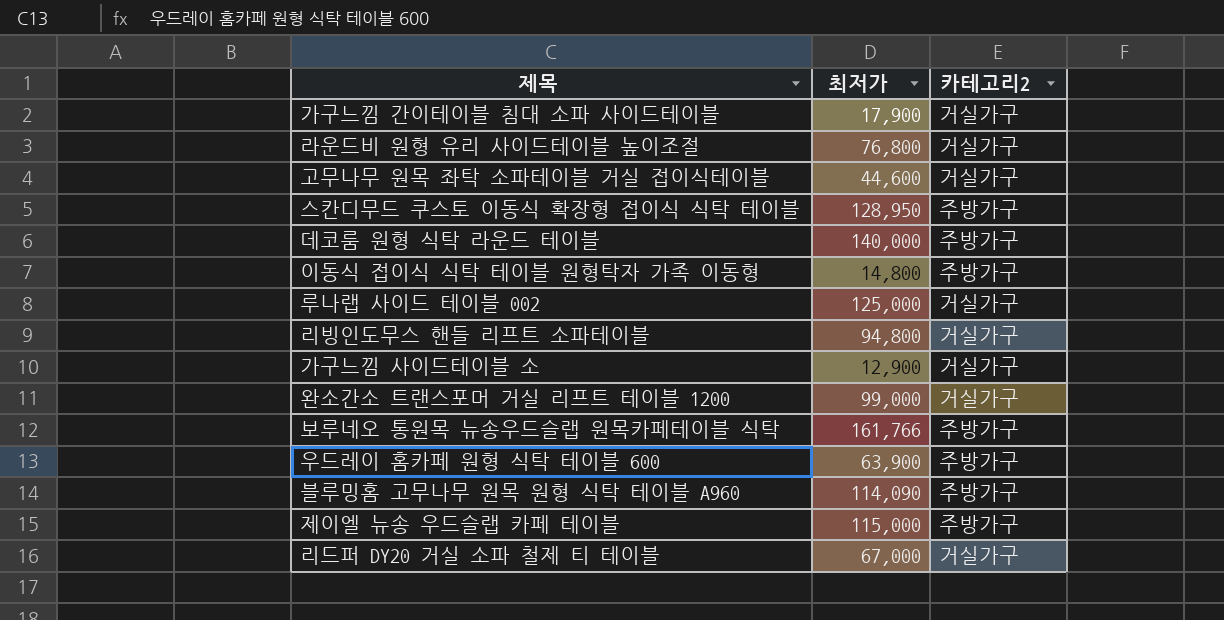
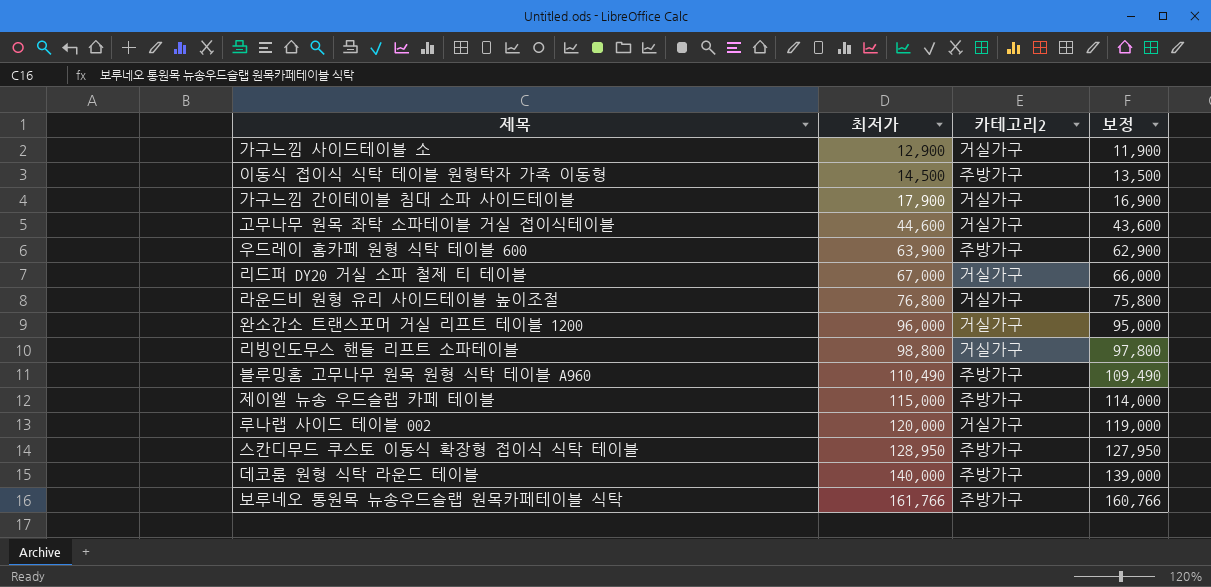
row order: none -> 최저가 ascending
column 보정 | formula: none -> [최저가] - 1000
이동식 접이식 식탁 테이블 원형탁자 가족 이동형 | 최저가: 14,800 -> 14,500
완소간소 트랜스포머 거실 리프트 테이블 1200 | 최저가: 99,000 -> 96,000
리빙인도무스 핸들 리프트 소파테이블 | 최저가: 94,800 -> 98,800
블루밍홈 고무나무 원목 원형 식탁 테이블 A960 | 최저가: 114,090 -> 110,490
루나랩 사이드 테이블 002 | 최저가: 125,000 -> 120,000

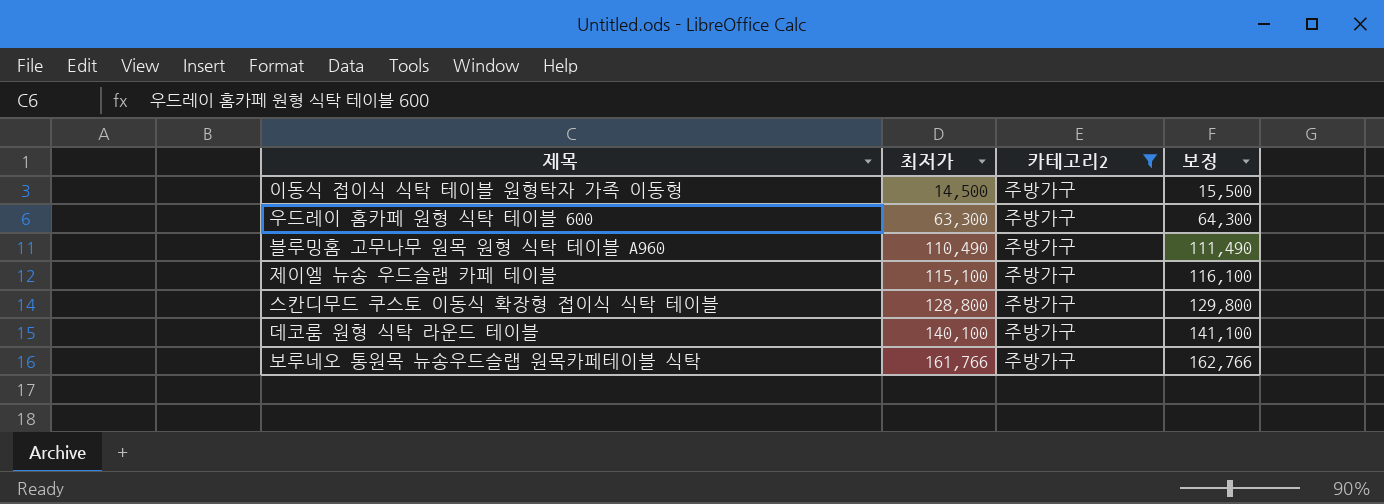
filter: none -> 카테고리2 = 주방가구
column 보정 | formula: [최저가] - 1000 -> [최저가] + 1000
우드레이 홈카페 원형 식탁 테이블 600 | 최저가: 63,900 -> 63,300
제이엘 뉴송 우드슬랩 카페 테이블 | 최저가: 115,000 -> 115,100
스칸디무드 쿠스토 이동식 확장형 접이식 식탁 테이블 | 최저가: 128,950 -> 128,800
데코룸 원형 식탁 라운드 테이블 | 최저가: 140,000 -> 140,100

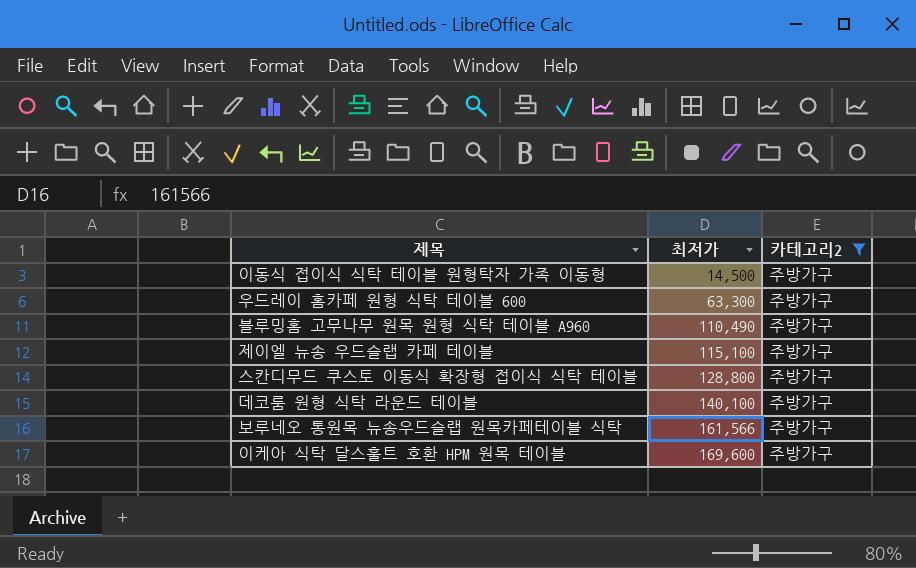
column 보정 | formula: [최저가] + 1000 -> none
보루네오 통원목 뉴송우드슬랩 원목카페테이블 식탁 | 최저가: 161,766 -> 161,566
row 이케아 식탁 달스훌트 호환 HPM 원목 테이블: none -> 169,600 | 주방가구

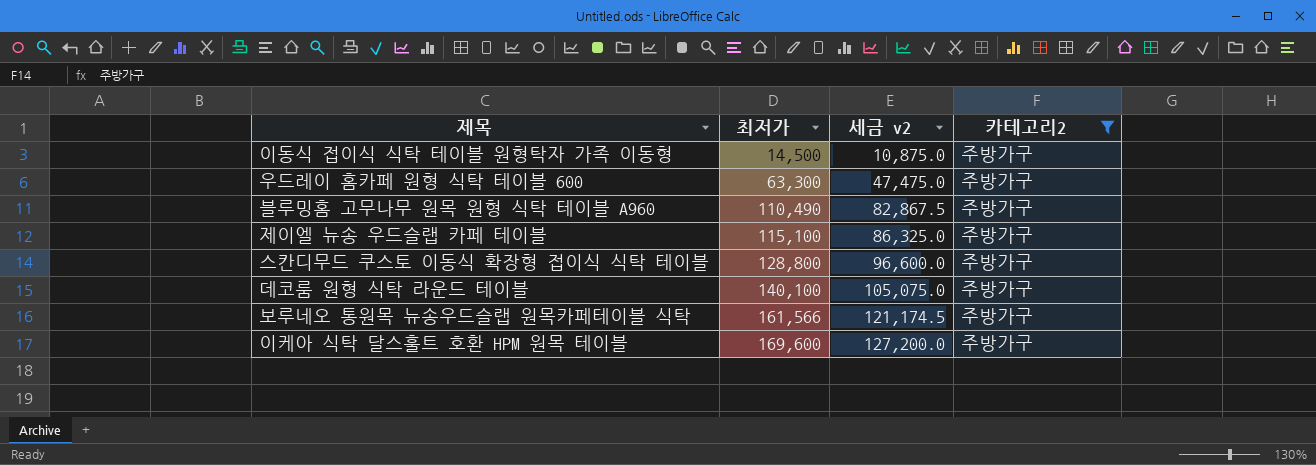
column 세금 v2 | formula: none -> [최저가] * 0.75

